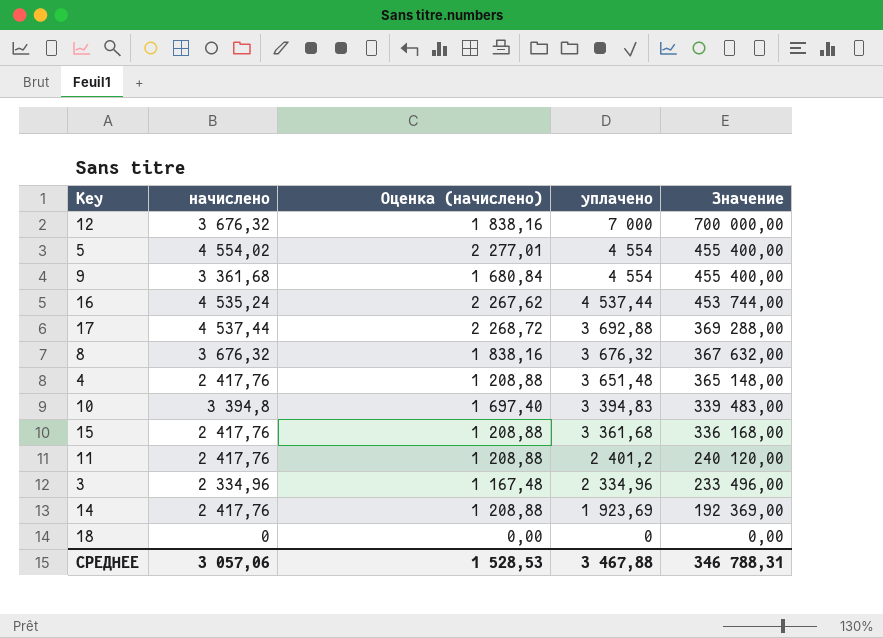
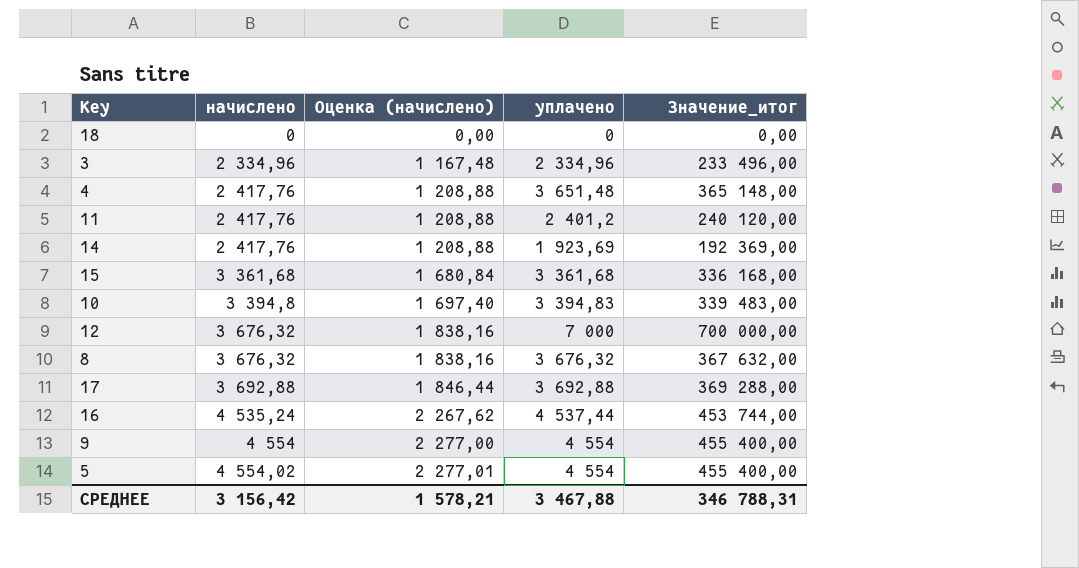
row order: уплачено descending -> начислено ascending
column name: Значение -> Значение_итог
15 | начислено: 2 417,76 -> 3 361,68
15 | Оценка (начислено): 1 208,88 -> 1 680,84
17 | начислено: 4 537,44 -> 3 692,88
17 | Оценка (начислено): 2 268,72 -> 1 846,44
9 | начислено: 3 361,68 -> 4 554
9 | Оценка (начислено): 1 680,84 -> 2 277,00
СРЕДНЕЕ | начислено: 3 057,06 -> 3 156,42
СРЕДНЕЕ | Оценка (начислено): 1 528,53 -> 1 578,21

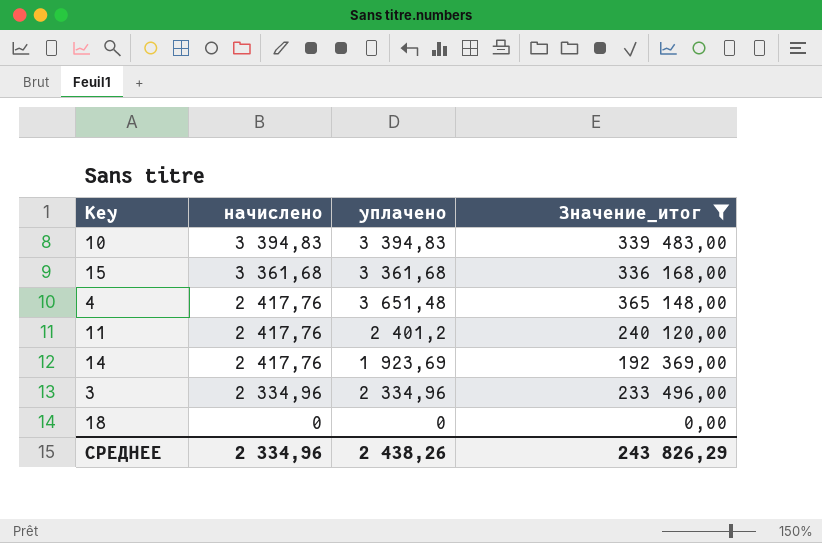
filter: none -> Значение_итог <= 365 148,00
row order: начислено ascending -> начислено descending
column Оценка (начислено) | formula: [начислено] * 0,5 -> none
10 | начислено: 3 394,8 -> 3 394,83
СРЕДНЕЕ | начислено: 3 156,42 -> 2 334,96
СРЕДНЕЕ | уплачено: 3 467,88 -> 2 438,26
СРЕДНЕЕ | Значение_итог: 346 788,31 -> 243 826,29

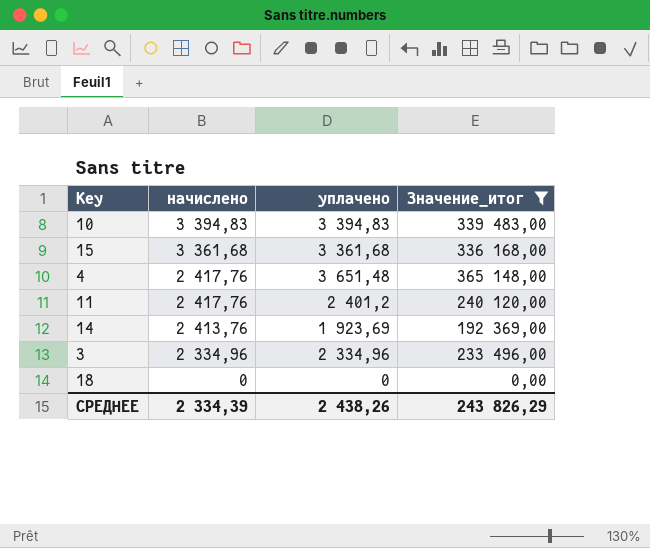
14 | начислено: 2 417,76 -> 2 413,76
СРЕДНЕЕ | начислено: 2 334,96 -> 2 334,39

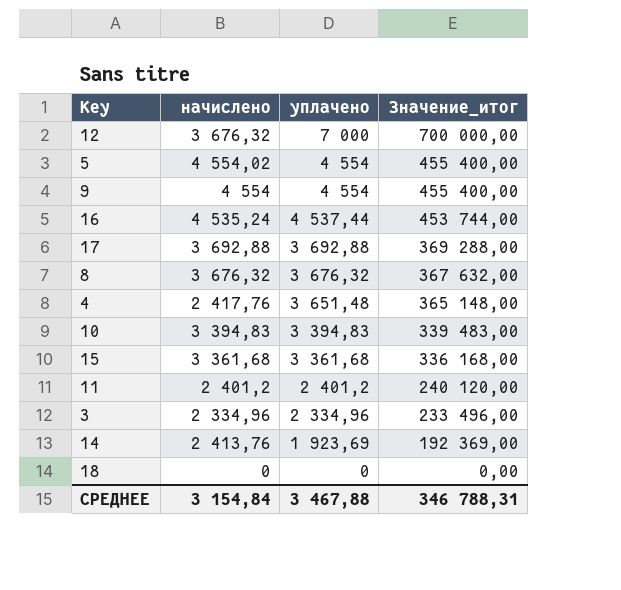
filter: Значение_итог <= 365 148,00 -> none
row order: начислено descending -> уплачено descending
11 | начислено: 2 417,76 -> 2 401,2
СРЕДНЕЕ | начислено: 2 334,39 -> 3 154,84
СРЕДНЕЕ | уплачено: 2 438,26 -> 3 467,88
СРЕДНЕЕ | Значение_итог: 243 826,29 -> 346 788,31

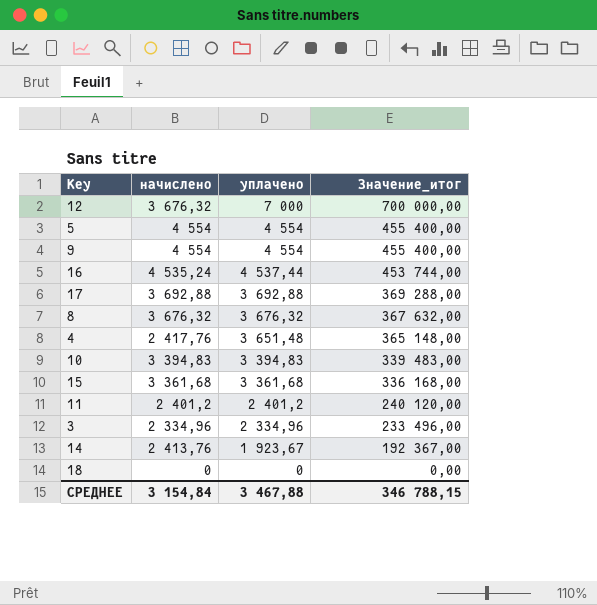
5 | начислено: 4 554,02 -> 4 554
14 | уплачено: 1 923,69 -> 1 923,67
14 | Значение_итог: 192 369,00 -> 192 367,00
СРЕДНЕЕ | Значение_итог: 346 788,31 -> 346 788,15

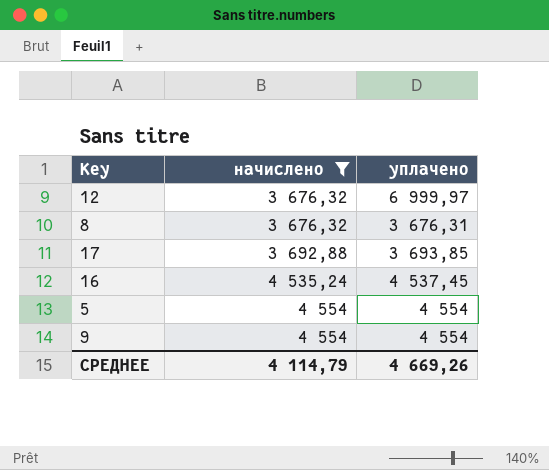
filter: none -> начислено >= 3 676,32
row order: уплачено descending -> начислено ascending
column Значение_итог | formula: [уплачено] * 100 -> none
12 | уплачено: 7 000 -> 6 999,97
8 | уплачено: 3 676,32 -> 3 676,31
17 | уплачено: 3 692,88 -> 3 693,85
16 | уплачено: 4 537,44 -> 4 537,45
СРЕДНЕЕ | начислено: 3 154,84 -> 4 114,79
СРЕДНЕЕ | уплачено: 3 467,88 -> 4 669,26

